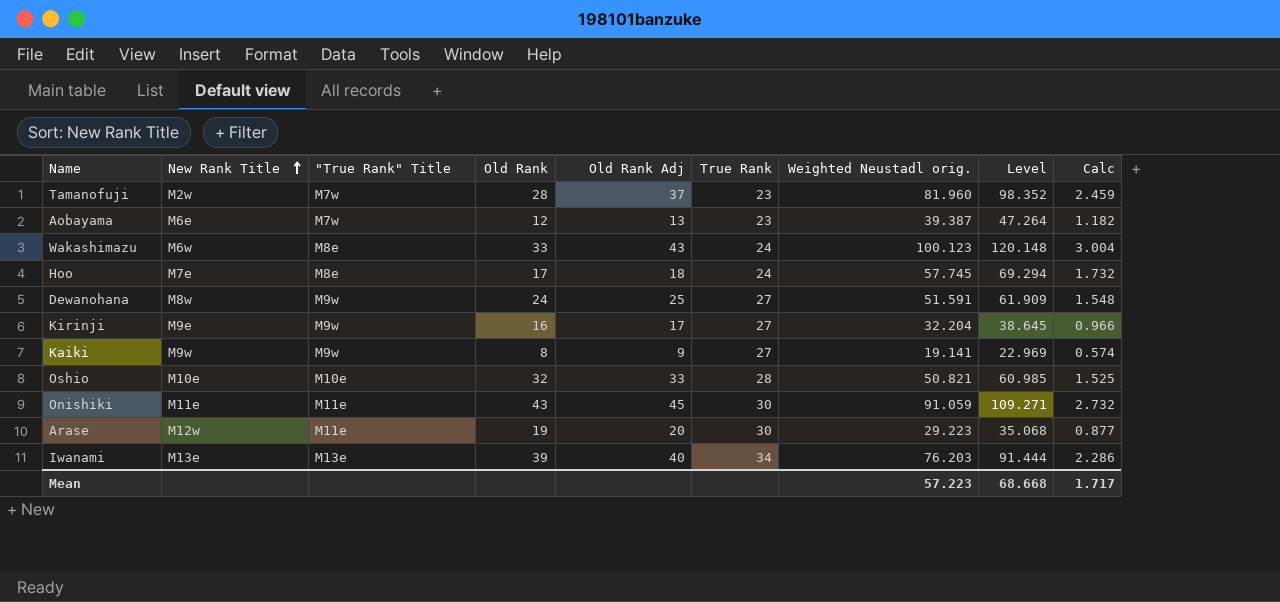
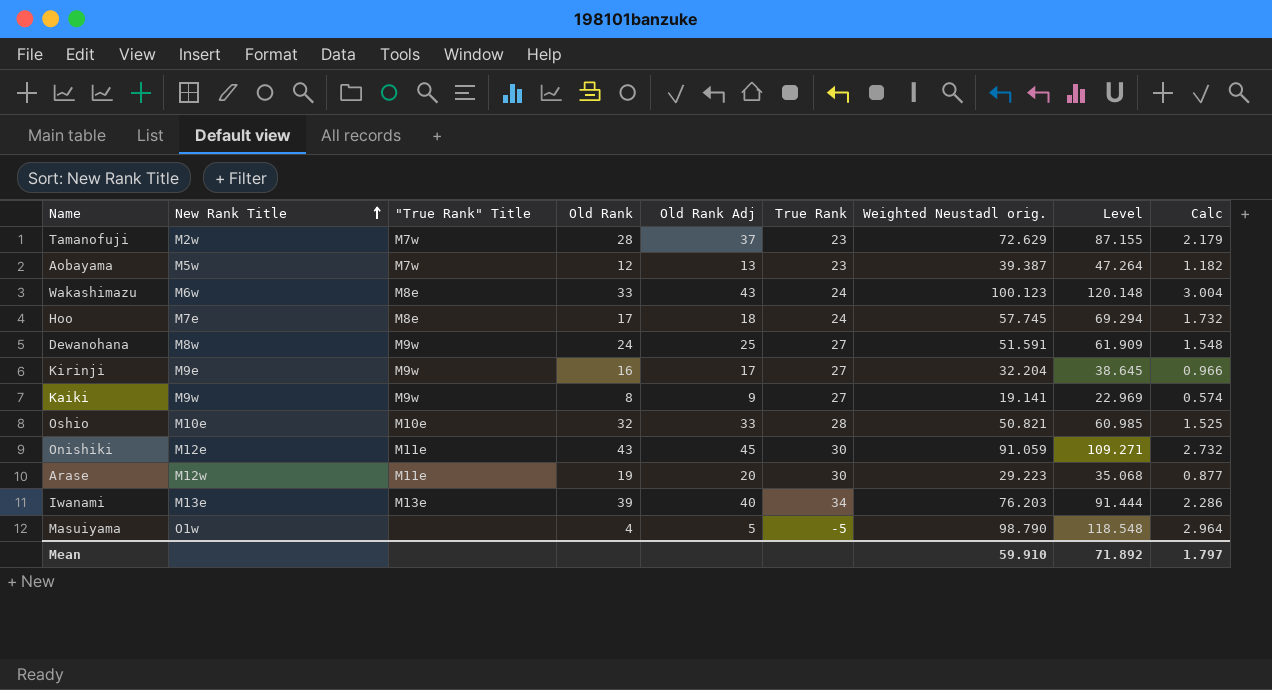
Tamanofuji | Weighted Neustadl orig.: 81.960 -> 72.629
Tamanofuji | Level: 98.352 -> 87.155
Tamanofuji | Calc: 2.459 -> 2.179
Aobayama | New Rank Title: M6e -> M5w
Onishiki | New Rank Title: M11e -> M12e
row Masuiyama: none -> O1w | none | 4 | 5 | -5 | 98.790 | 118.548 | 2.964
Mean | Weighted Neustadl orig.: 57.223 -> 59.910
Mean | Level: 68.668 -> 71.892
Mean | Calc: 1.717 -> 1.797

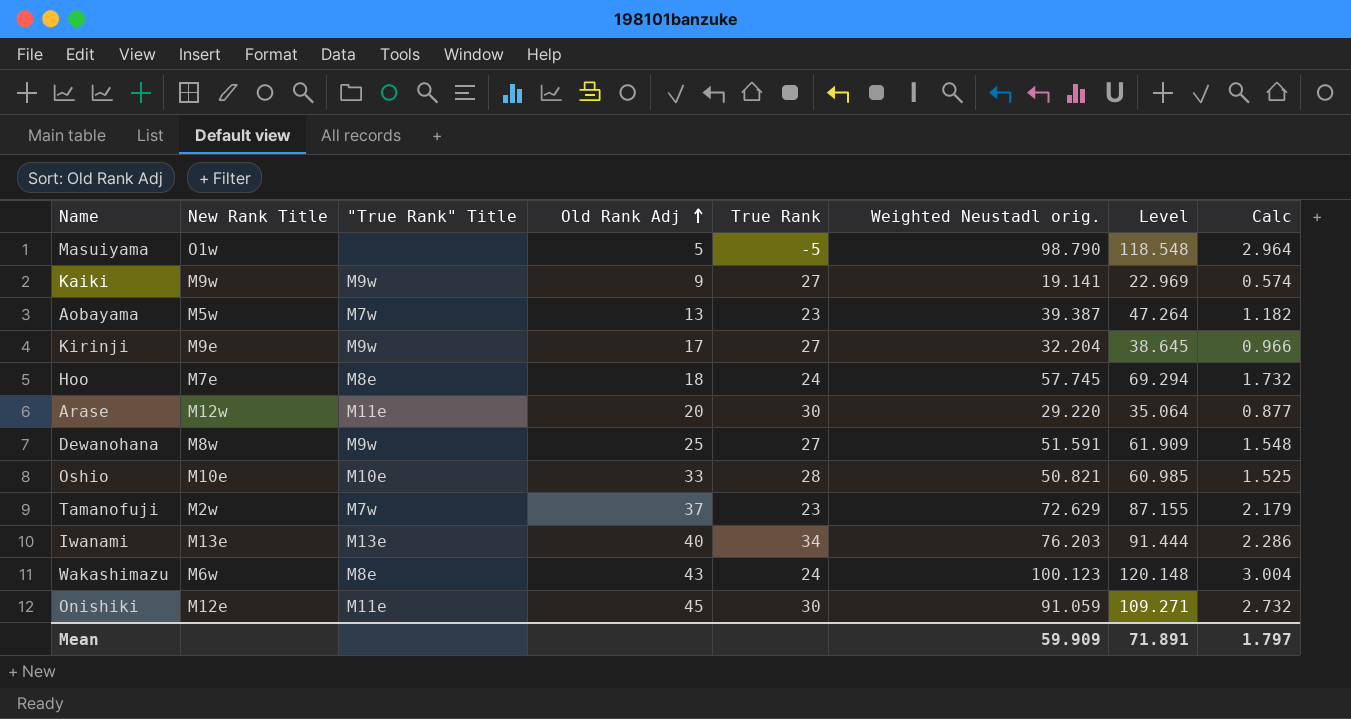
row order: New Rank Title ascending -> Old Rank Adj ascending
column Old Rank | position: 4 -> none
Arase | Weighted Neustadl orig.: 29.223 -> 29.220
Arase | Level: 35.068 -> 35.064
Mean | Weighted Neustadl orig.: 59.910 -> 59.909
Mean | Level: 71.892 -> 71.891

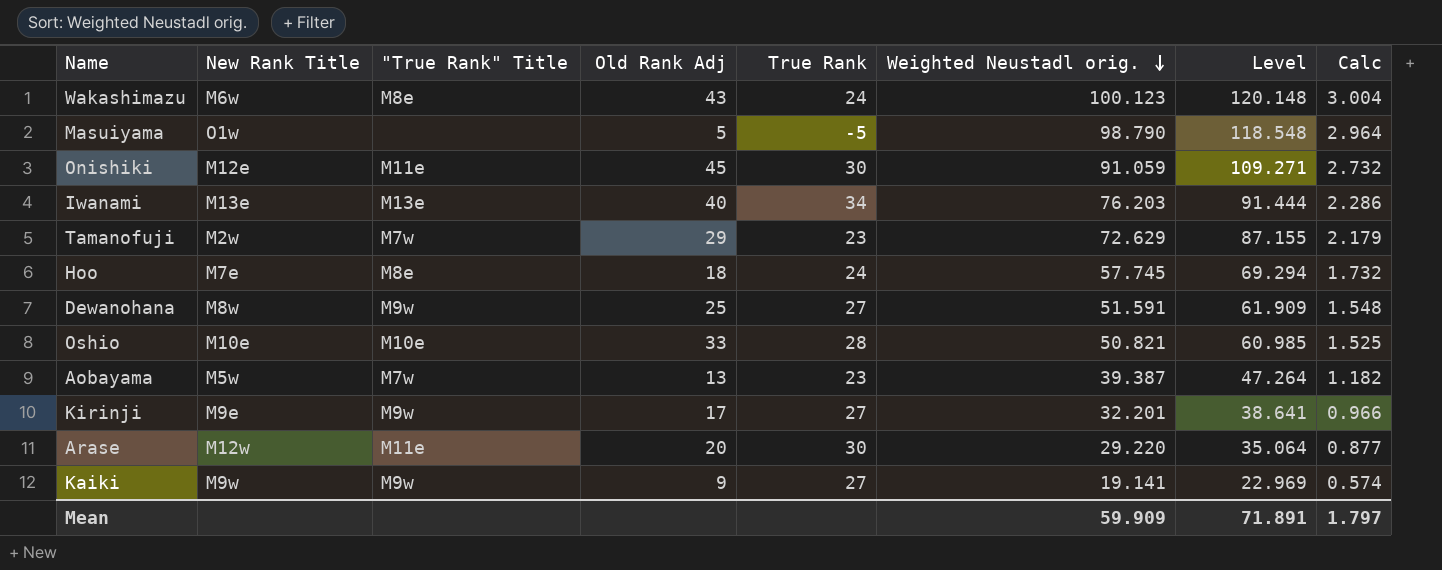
row order: Old Rank Adj ascending -> Weighted Neustadl orig. descending
Tamanofuji | Old Rank Adj: 37 -> 29
Kirinji | Weighted Neustadl orig.: 32.204 -> 32.201
Kirinji | Level: 38.645 -> 38.641

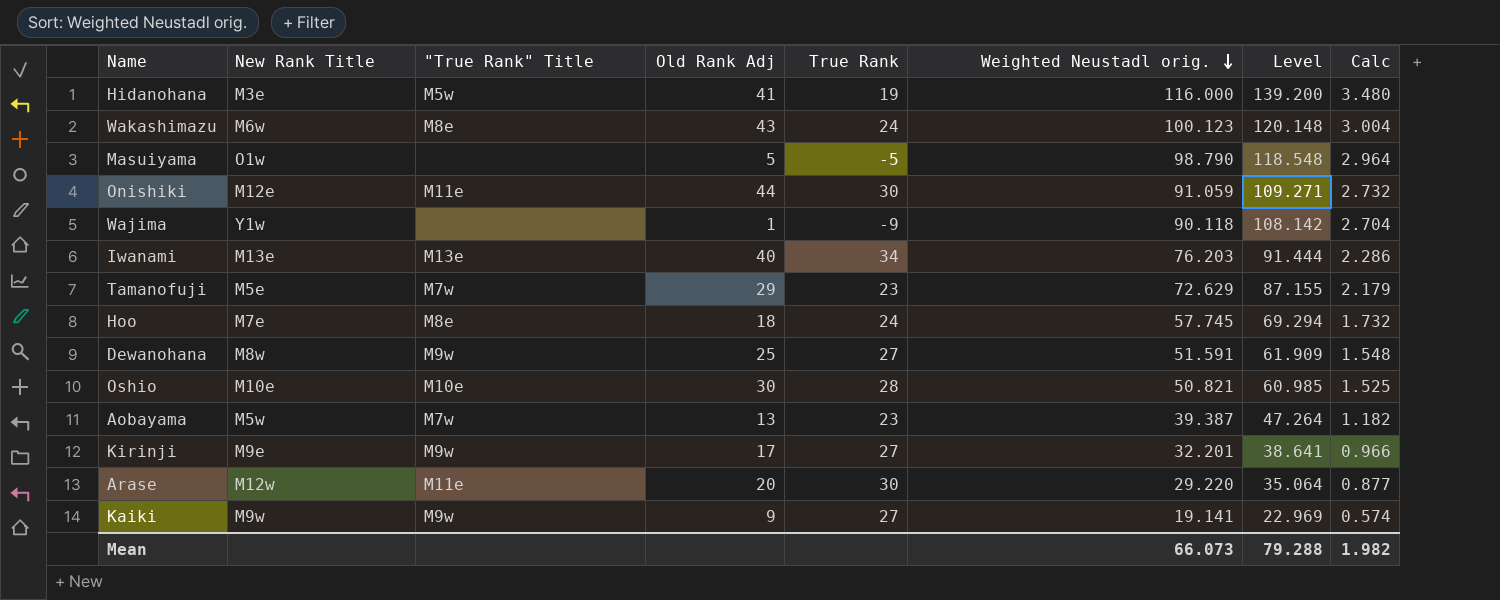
row Hidanohana: none -> M3e | M5w | 41 | 19 | 116.000 | 139.200 | 3.480
Onishiki | Old Rank Adj: 45 -> 44
row Wajima: none -> Y1w | none | 1 | -9 | 90.118 | 108.142 | 2.704
Tamanofuji | New Rank Title: M2w -> M5e
Oshio | Old Rank Adj: 33 -> 30
Mean | Weighted Neustadl orig.: 59.909 -> 66.073
Mean | Level: 71.891 -> 79.288
Mean | Calc: 1.797 -> 1.982

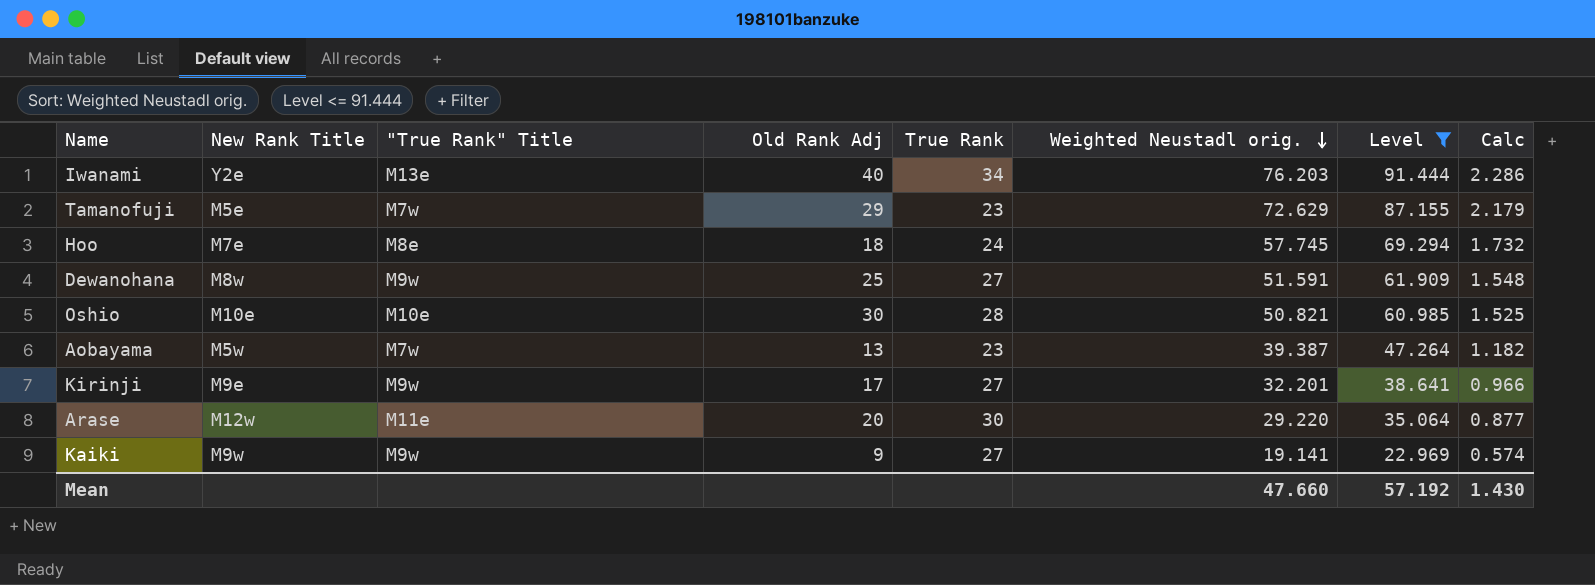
filter: none -> Level <= 91.444
Iwanami | New Rank Title: M13e -> Y2e
Mean | Weighted Neustadl orig.: 66.073 -> 47.660
Mean | Level: 79.288 -> 57.192
Mean | Calc: 1.982 -> 1.430

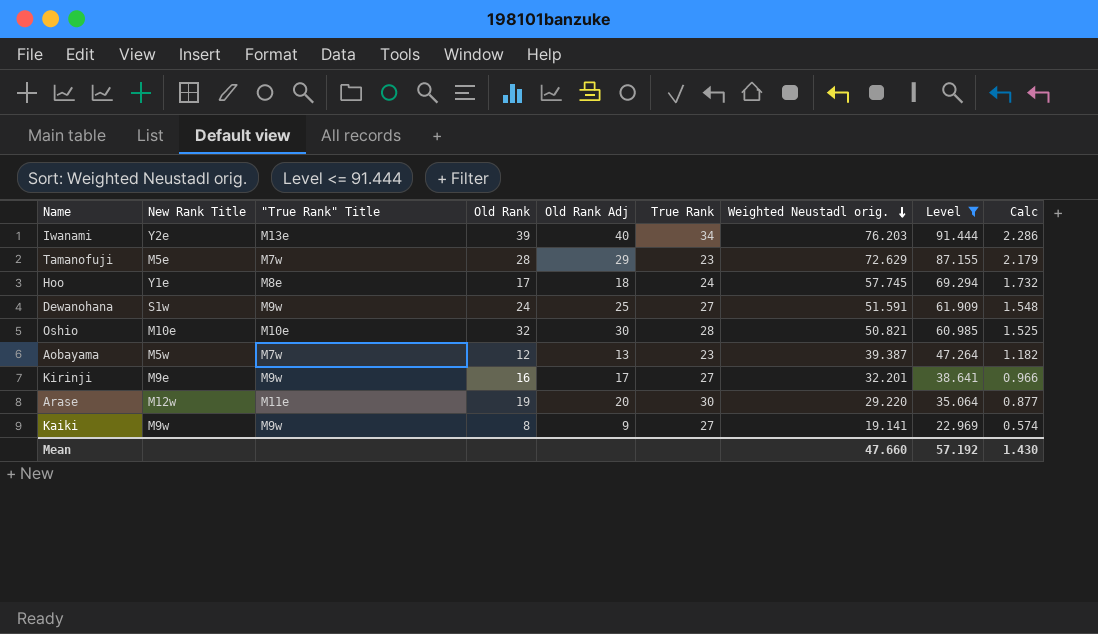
column Old Rank | position: none -> 4
Hoo | New Rank Title: M7e -> Y1e
Dewanohana | New Rank Title: M8w -> S1w

